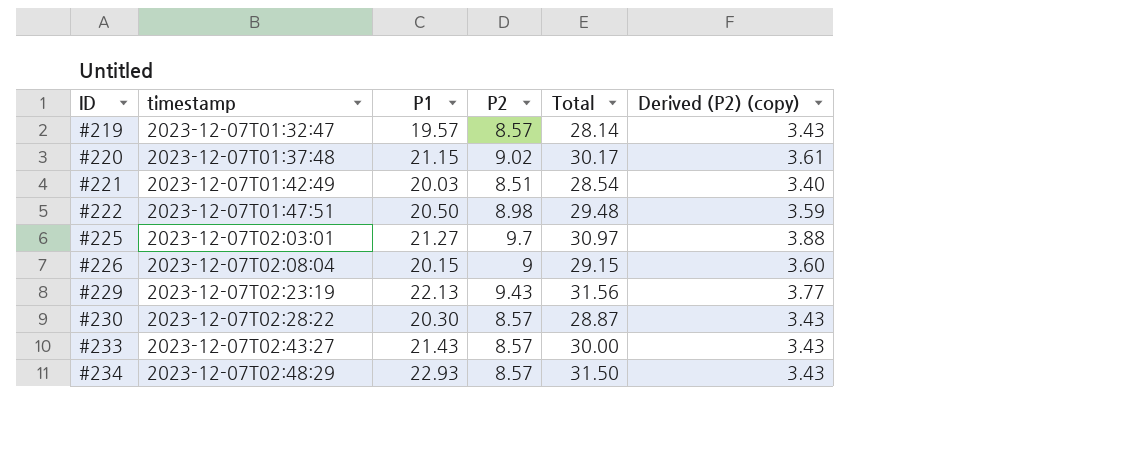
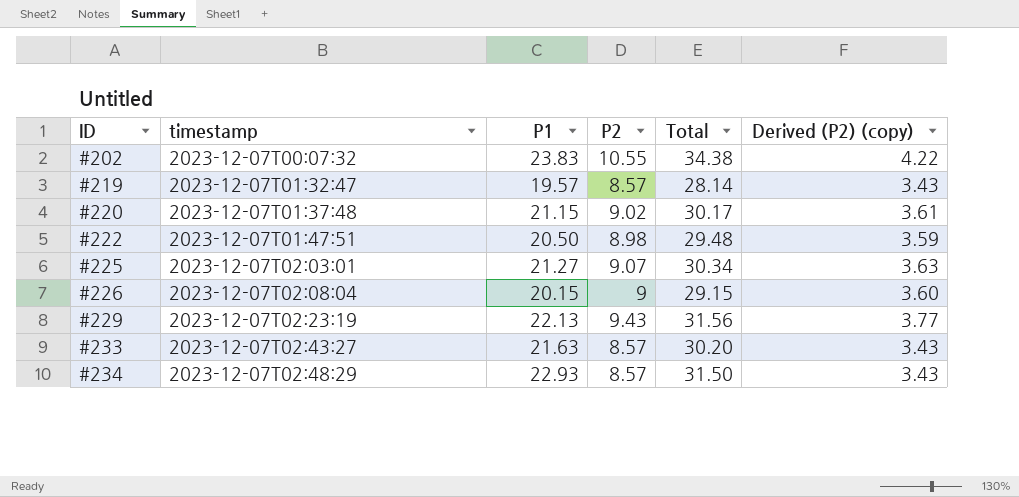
row #221: 2023-12-07T01:42:49 | 20.03 | 8.51 | 28.54 | 3.40 -> none
row #230: 2023-12-07T02:28:22 | 20.30 | 8.57 | 28.87 | 3.43 -> none
row #202: none -> 2023-12-07T00:07:32 | 23.83 | 10.55 | 34.38 | 4.22
#225 | P2: 9.7 -> 9.07
#225 | Total: 30.97 -> 30.34
#225 | Derived (P2) (copy): 3.88 -> 3.63
#233 | P1: 21.43 -> 21.63
#233 | Total: 30.00 -> 30.20

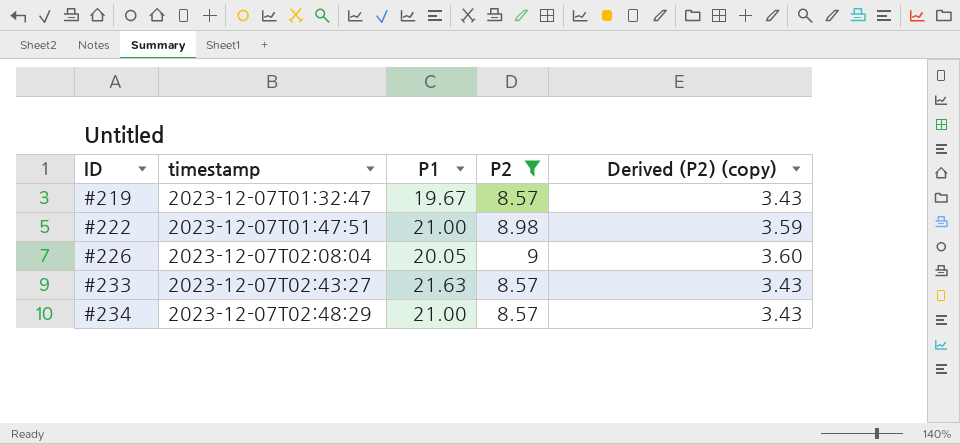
filter: none -> P2 <= 9
column Total | formula: [P1] + [P2] -> none
#219 | P1: 19.57 -> 19.67
#222 | P1: 20.50 -> 21.00
#226 | P1: 20.15 -> 20.05
#234 | P1: 22.93 -> 21.00

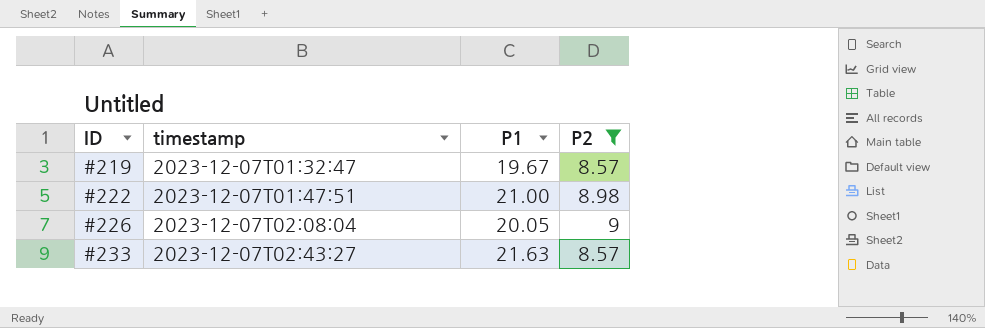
column Derived (P2) (copy) | formula: [P2] * 0.4 -> none
row #234: 2023-12-07T02:48:29 | 21.00 | 8.57 | 3.43 -> none

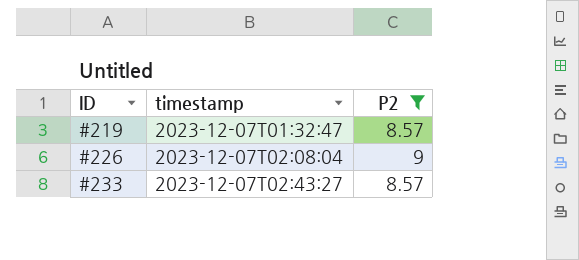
column P1 | position: 3 -> none
row #222: 2023-12-07T01:47:51 | 21.00 | 8.98 -> none

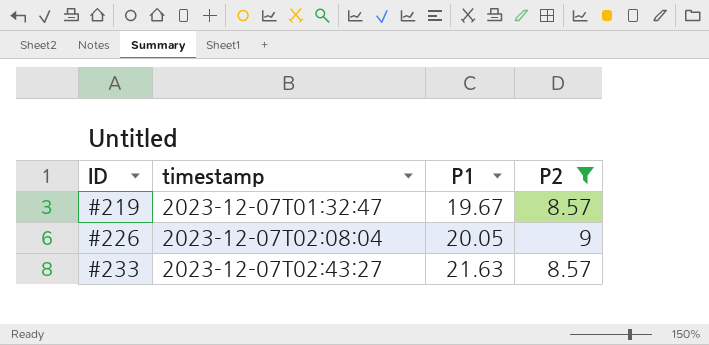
column P1 | position: none -> 3

